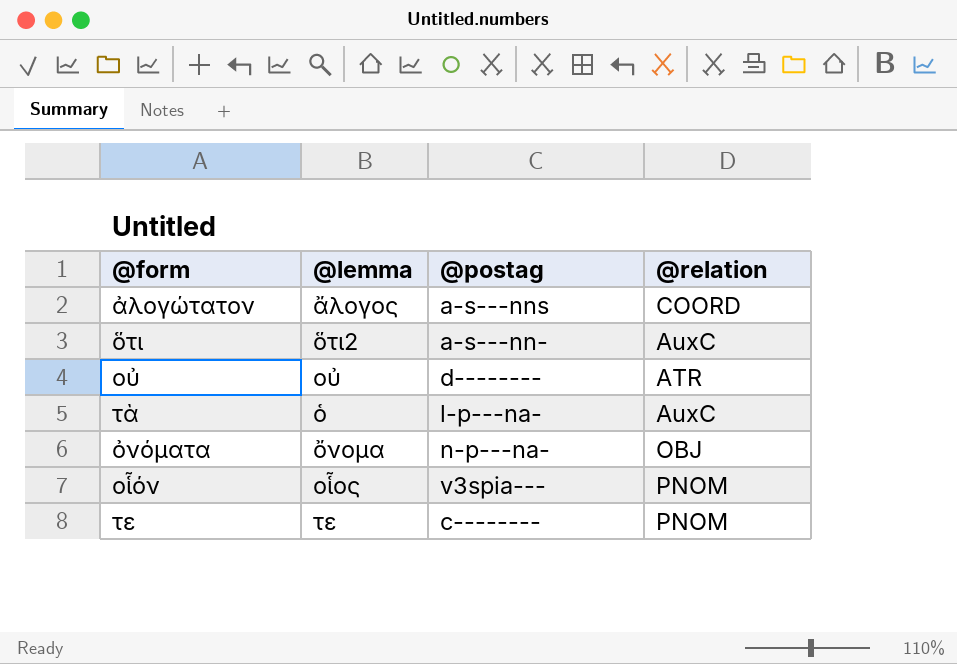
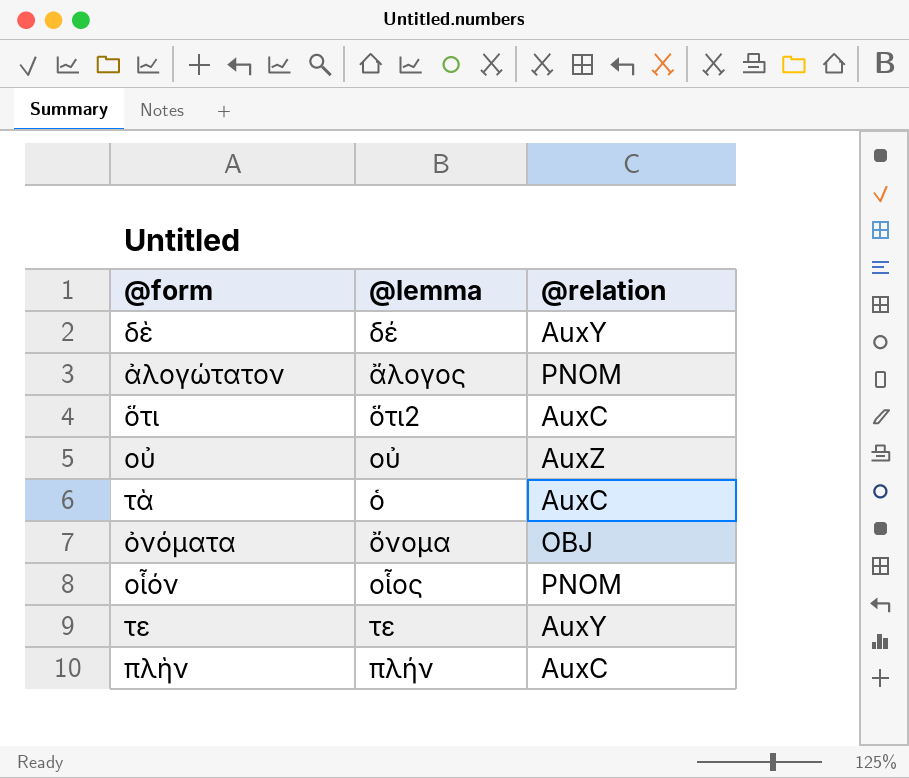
column @postag | position: 3 -> none
row δὲ: none -> δέ | AuxY
ἀλογώτατον | @relation: COORD -> PNOM
οὐ | @relation: ATR -> AuxZ
τε | @relation: PNOM -> AuxY
row πλὴν: none -> πλήν | AuxC

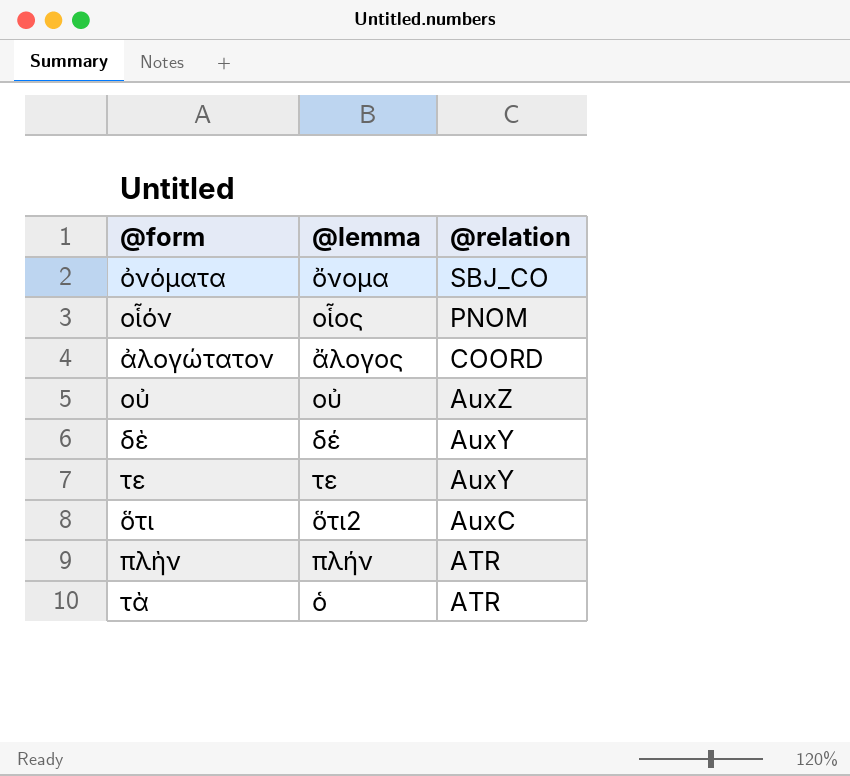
row order: none -> @relation descending
ὀνόματα | @relation: OBJ -> SBJ_CO
ἀλογώτατον | @relation: PNOM -> COORD
πλὴν | @relation: AuxC -> ATR
τὰ | @relation: AuxC -> ATR

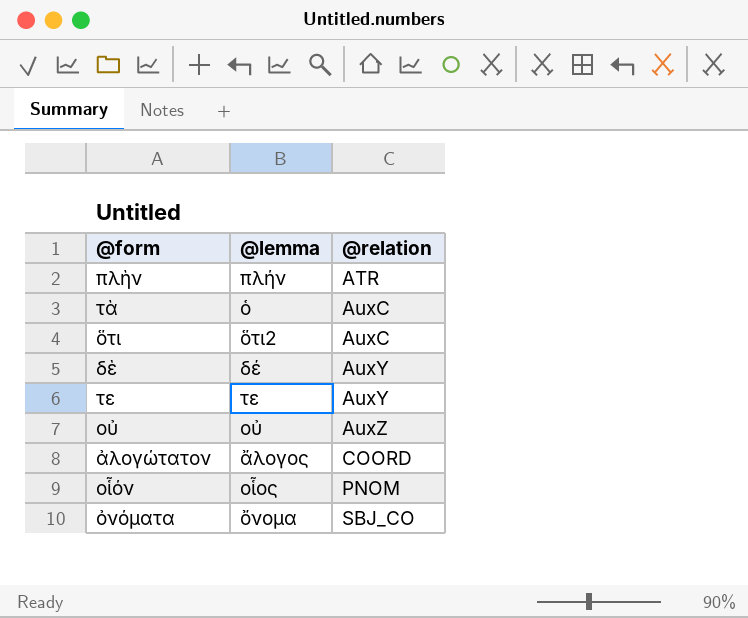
row order: @relation descending -> @relation ascending
τὰ | @relation: ATR -> AuxC

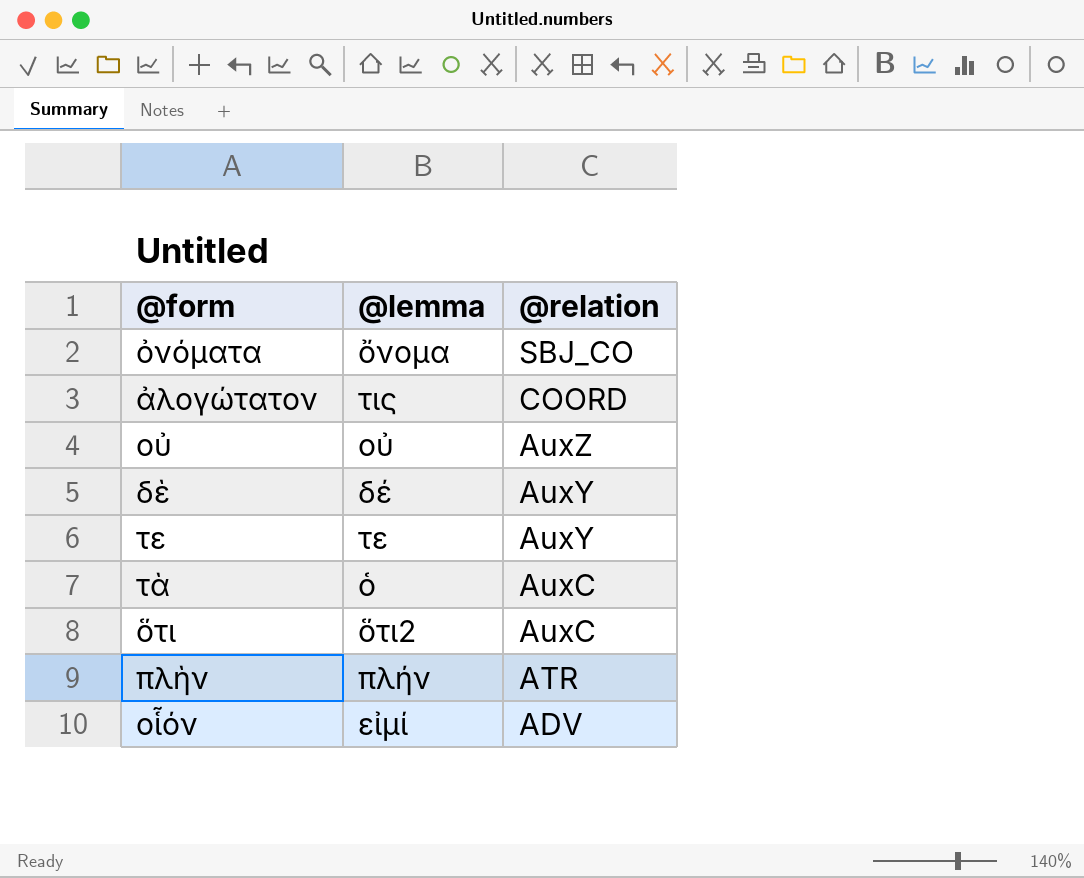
row order: @relation ascending -> @relation descending
ἀλογώτατον | @lemma: ἄλογος -> τις
οἷόν | @lemma: οἷος -> εἰμί
οἷόν | @relation: PNOM -> ADV

